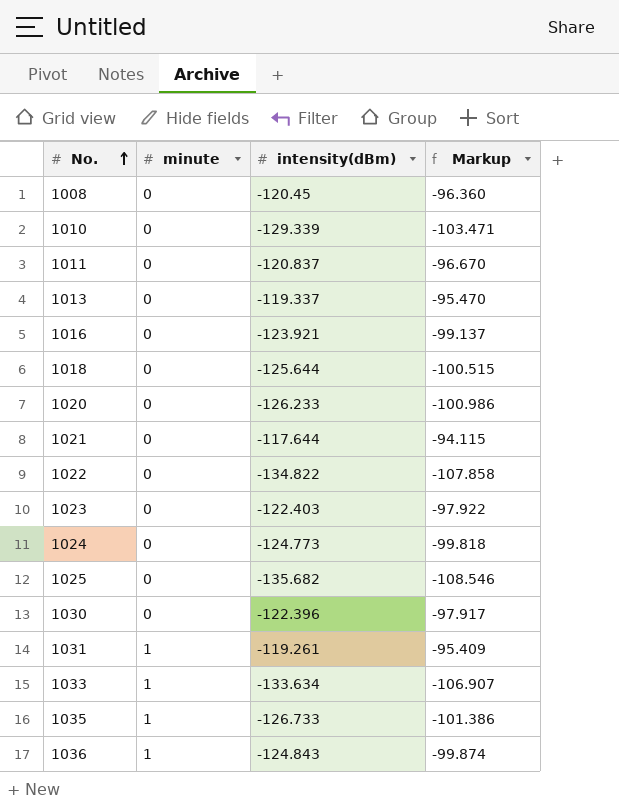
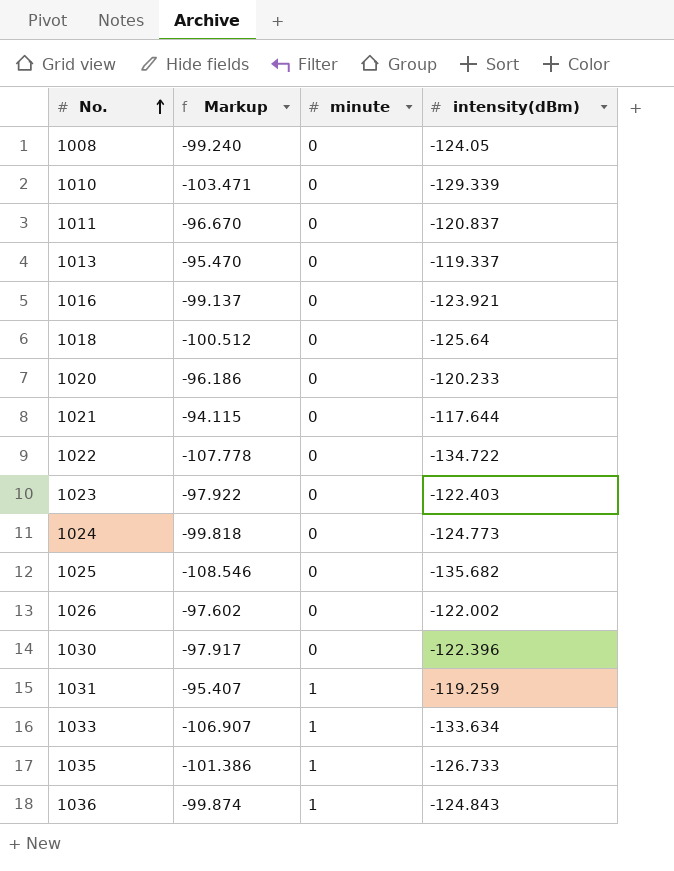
column Markup | position: 4 -> 2
1008 | Markup: -96.360 -> -99.240
1008 | intensity(dBm): -120.45 -> -124.05
1018 | Markup: -100.515 -> -100.512
1018 | intensity(dBm): -125.644 -> -125.64
1020 | Markup: -100.986 -> -96.186
1020 | intensity(dBm): -126.233 -> -120.233
1022 | Markup: -107.858 -> -107.778
1022 | intensity(dBm): -134.822 -> -134.722
row 1026: none -> -97.602 | 0 | -122.002
1031 | Markup: -95.409 -> -95.407
1031 | intensity(dBm): -119.261 -> -119.259

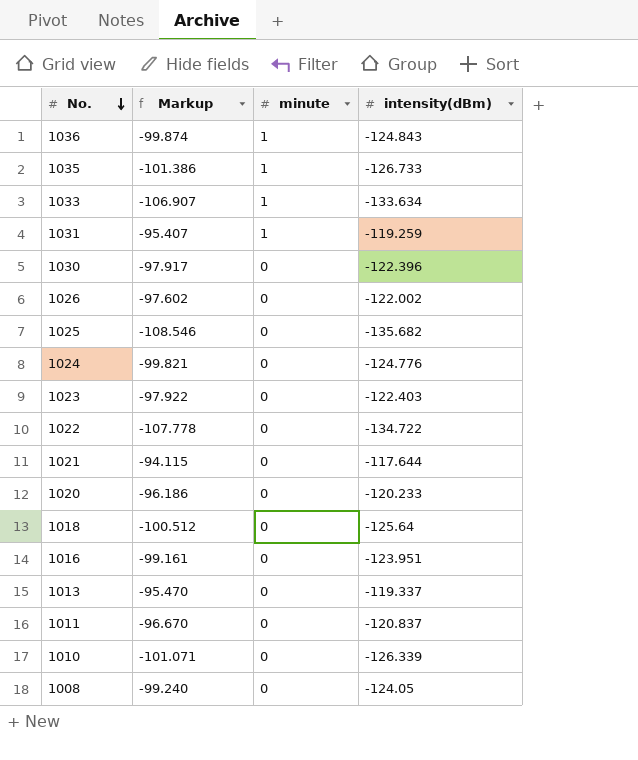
row order: No. ascending -> No. descending
1024 | Markup: -99.818 -> -99.821
1024 | intensity(dBm): -124.773 -> -124.776
1016 | Markup: -99.137 -> -99.161
1016 | intensity(dBm): -123.921 -> -123.951
1010 | Markup: -103.471 -> -101.071
1010 | intensity(dBm): -129.339 -> -126.339

